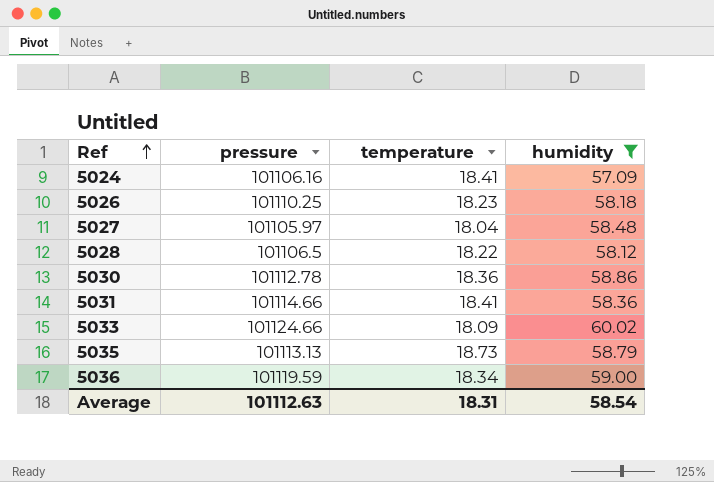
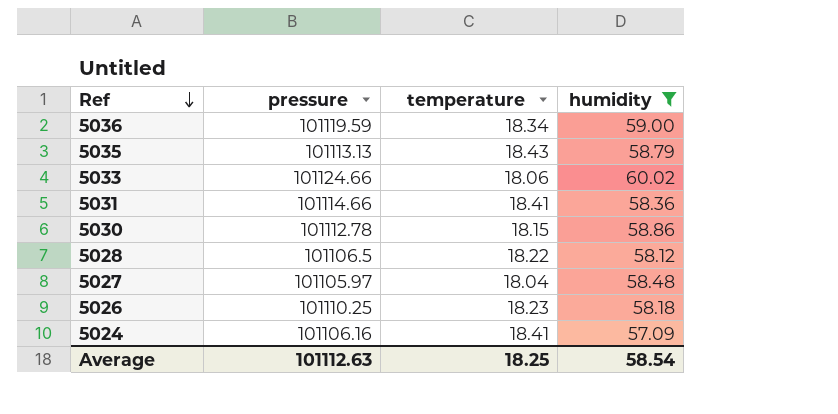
row order: Ref ascending -> Ref descending
5035 | temperature: 18.73 -> 18.43
5033 | temperature: 18.09 -> 18.06
5030 | temperature: 18.36 -> 18.15
Average | temperature: 18.31 -> 18.25

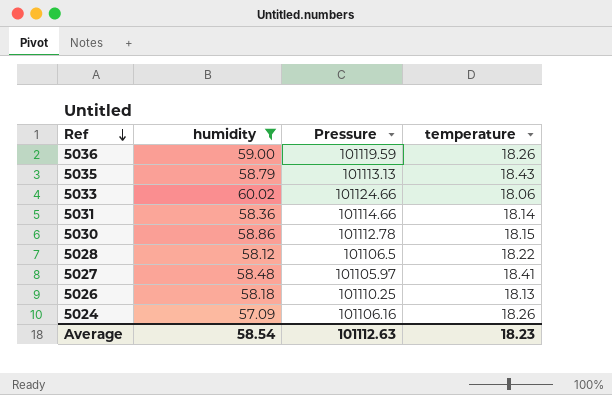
column humidity | position: 4 -> 2
column name: pressure -> Pressure
5036 | temperature: 18.34 -> 18.26
5031 | temperature: 18.41 -> 18.14
5027 | temperature: 18.04 -> 18.41
5026 | temperature: 18.23 -> 18.13
5024 | temperature: 18.41 -> 18.26
Average | temperature: 18.25 -> 18.23

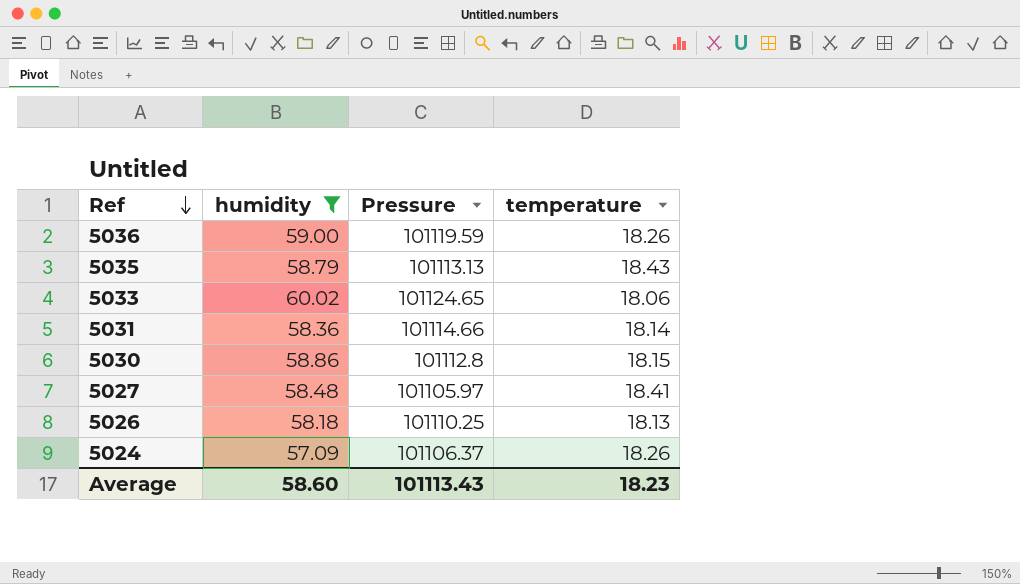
row 5028: 58.12 | 101106.5 | 18.22 -> none
5033 | Pressure: 101124.66 -> 101124.65
5030 | Pressure: 101112.78 -> 101112.8
5024 | Pressure: 101106.16 -> 101106.37
Average | humidity: 58.54 -> 58.60
Average | Pressure: 101112.63 -> 101113.43

